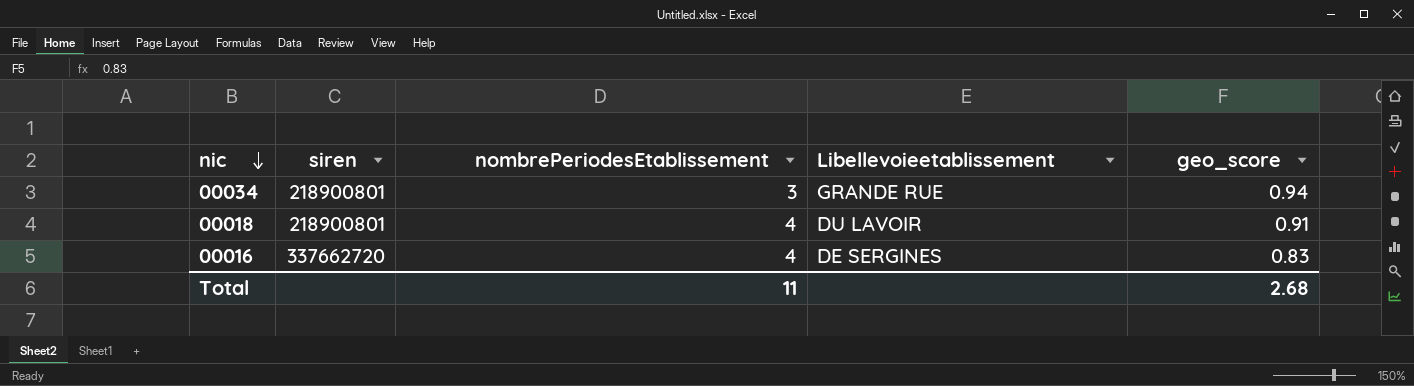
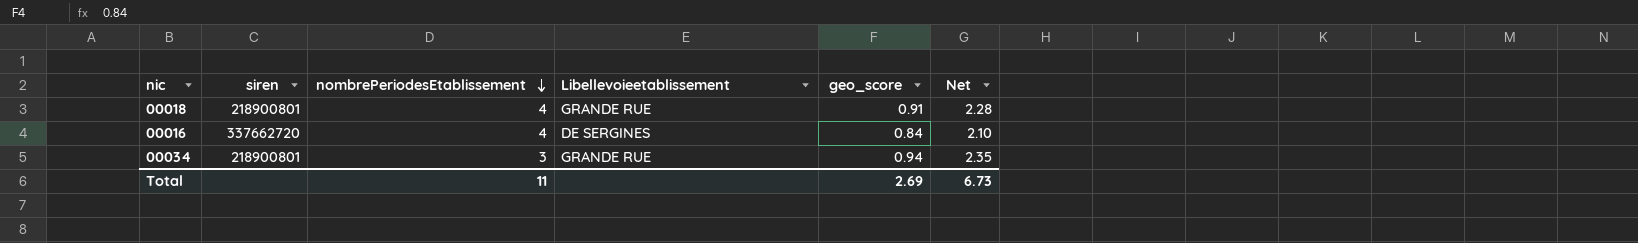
row order: nic descending -> nombrePeriodesEtablissement descending
column Net | formula: none -> [geo_score] * 2.5
00018 | Libellevoieetablissement: DU LAVOIR -> GRANDE RUE
00016 | geo_score: 0.83 -> 0.84
Total | geo_score: 2.68 -> 2.69

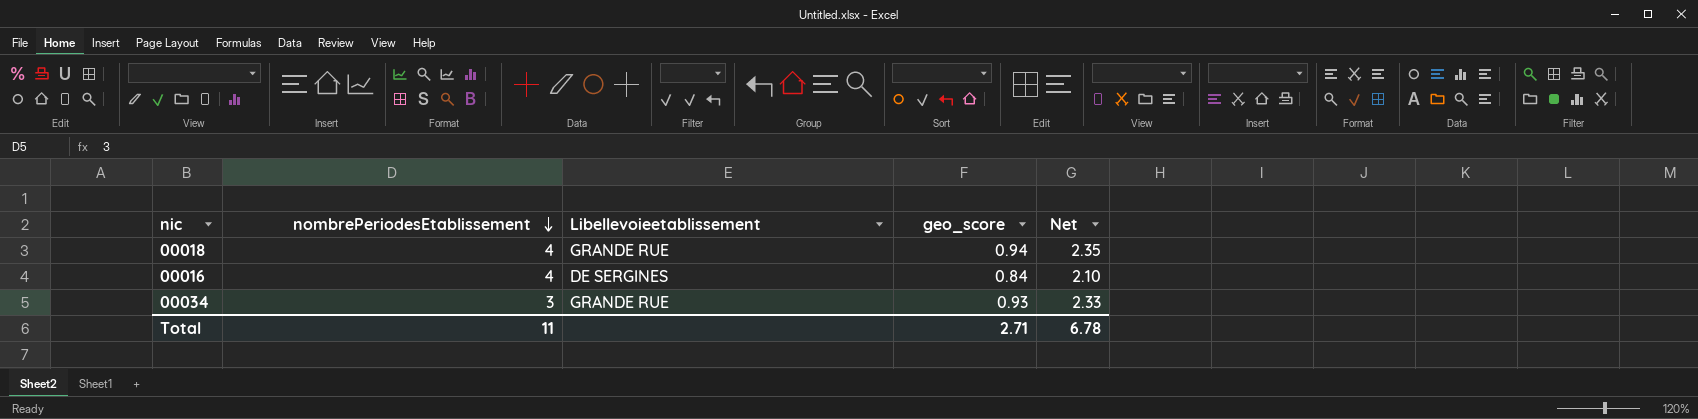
column siren | position: 2 -> none
00018 | geo_score: 0.91 -> 0.94
00018 | Net: 2.28 -> 2.35
00034 | geo_score: 0.94 -> 0.93
00034 | Net: 2.35 -> 2.33
Total | geo_score: 2.69 -> 2.71
Total | Net: 6.73 -> 6.78

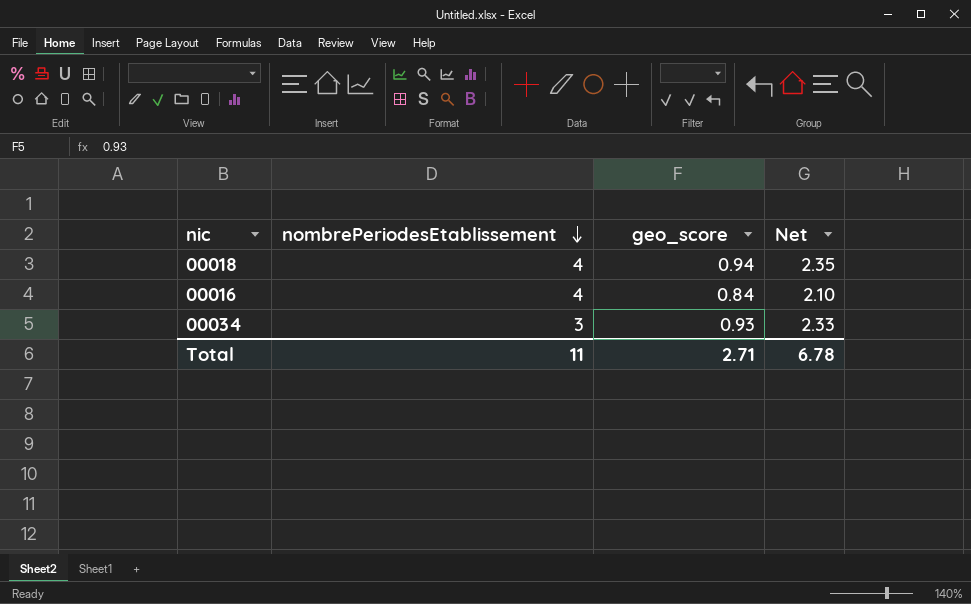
column Libellevoieetablissement | position: 3 -> none

